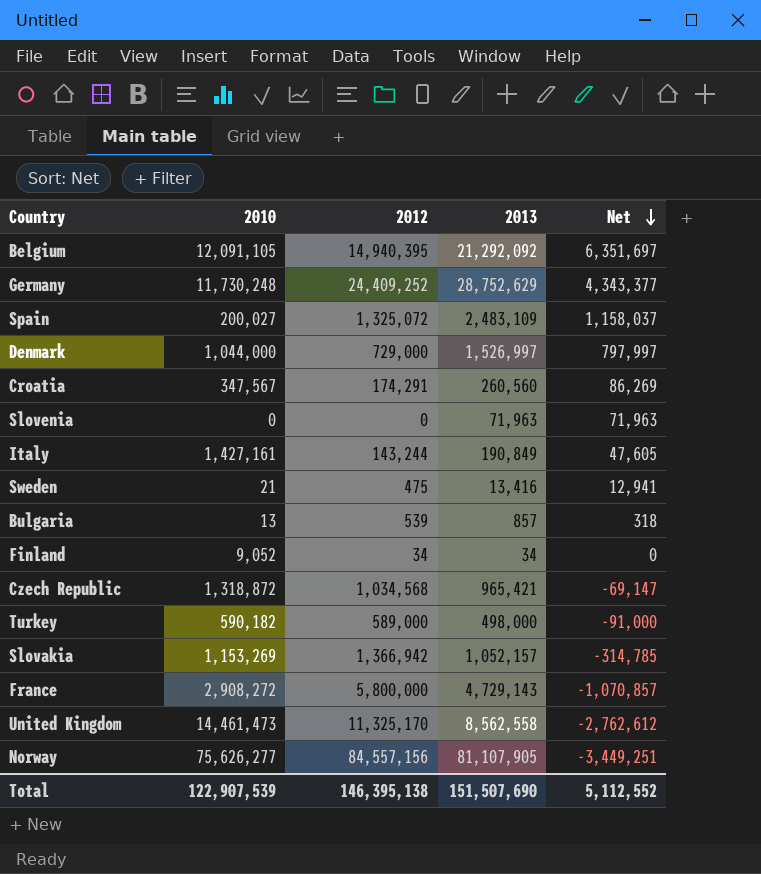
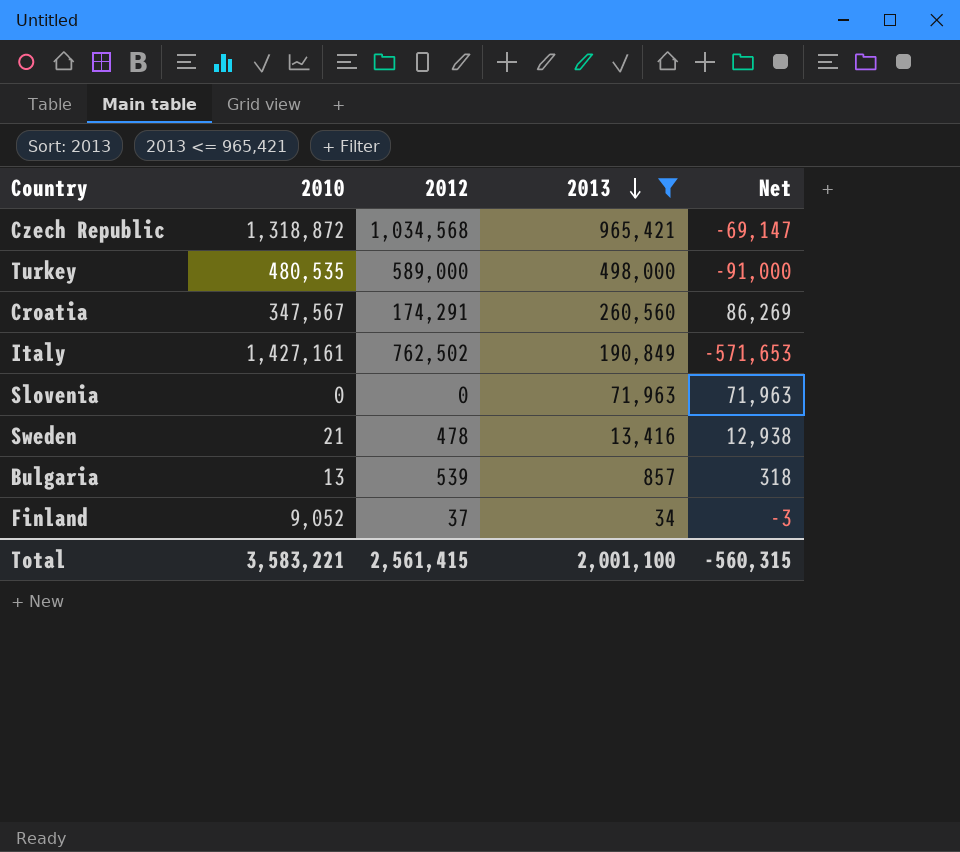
filter: none -> 2013 <= 965,421
row order: Net descending -> 2013 descending
Turkey | 2010: 590,182 -> 480,535
Italy | 2012: 143,244 -> 762,502
Italy | Net: 47,605 -> -571,653
Sweden | 2012: 475 -> 478
Sweden | Net: 12,941 -> 12,938
Finland | 2012: 34 -> 37
Finland | Net: 0 -> -3
Total | 2010: 122,907,539 -> 3,583,221
Total | 2012: 146,395,138 -> 2,561,415
Total | 2013: 151,507,690 -> 2,001,100
Total | Net: 5,112,552 -> -560,315

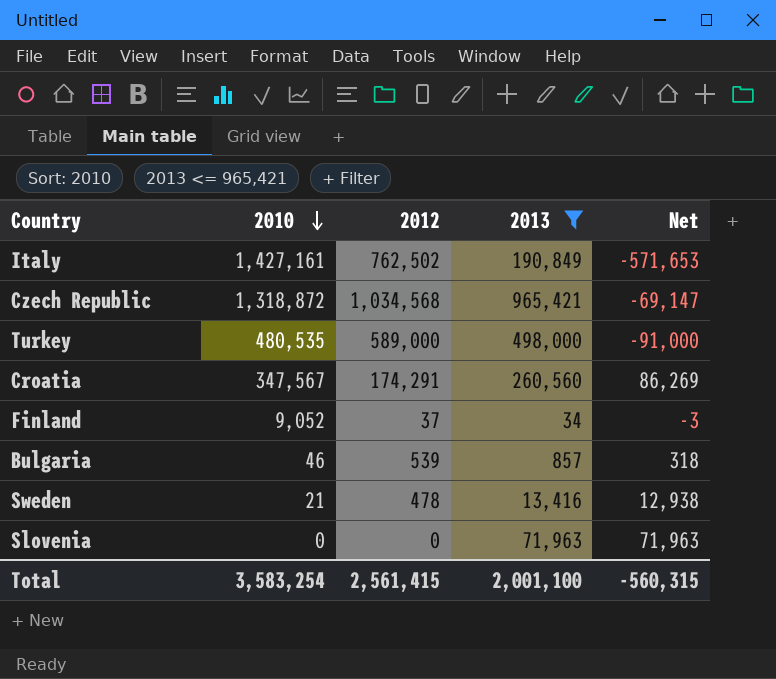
row order: 2013 descending -> 2010 descending
Bulgaria | 2010: 13 -> 46
Total | 2010: 3,583,221 -> 3,583,254

